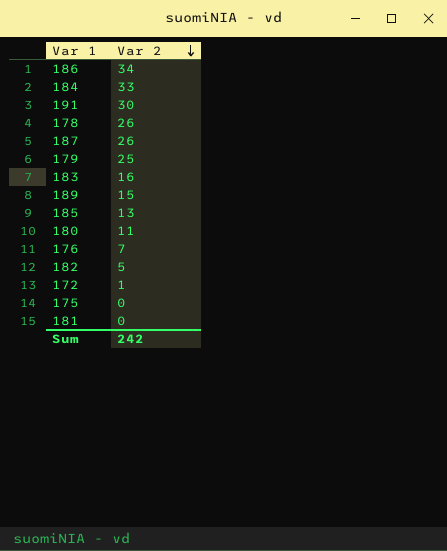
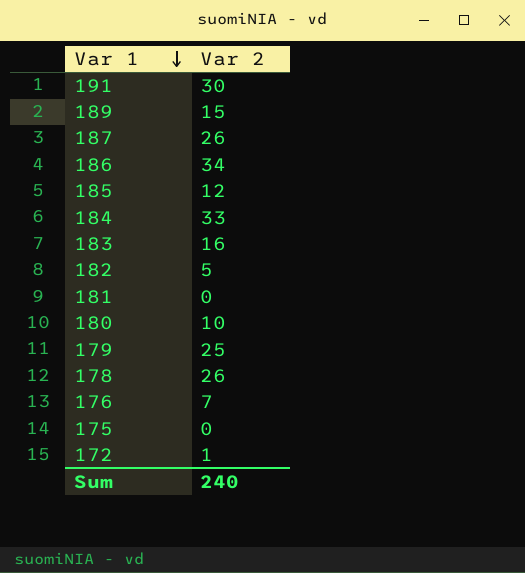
row order: Var 2 descending -> Var 1 descending
185 | Var 2: 13 -> 12
180 | Var 2: 11 -> 10
Sum | Var 2: 242 -> 240

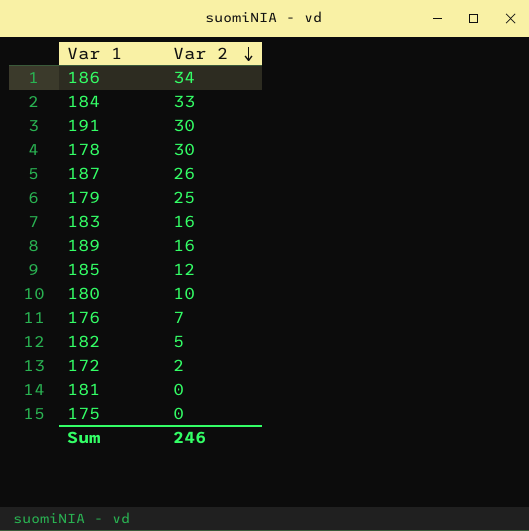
row order: Var 1 descending -> Var 2 descending
178 | Var 2: 26 -> 30
189 | Var 2: 15 -> 16
172 | Var 2: 1 -> 2
Sum | Var 2: 240 -> 246

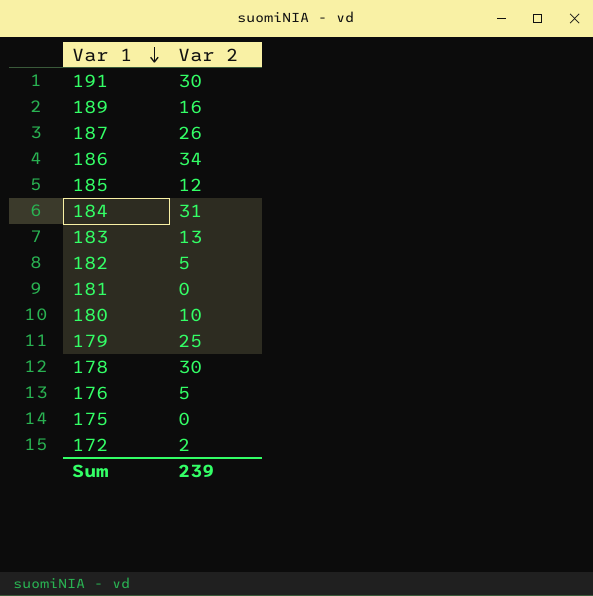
row order: Var 2 descending -> Var 1 descending
184 | Var 2: 33 -> 31
183 | Var 2: 16 -> 13
176 | Var 2: 7 -> 5
Sum | Var 2: 246 -> 239

